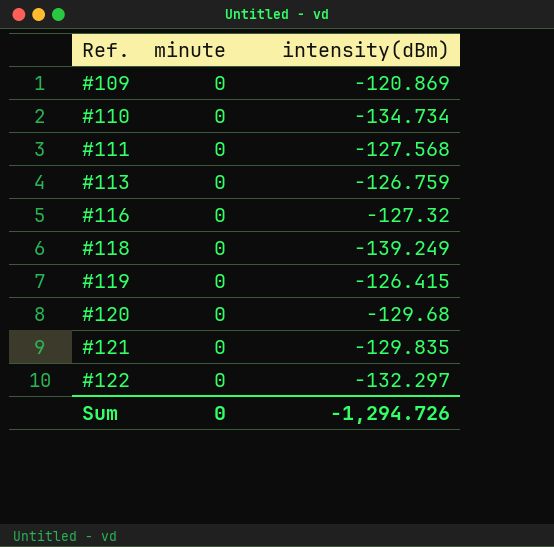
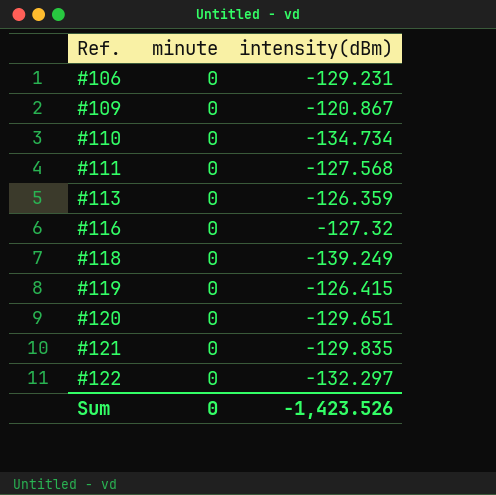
row #106: none -> 0 | -129.231
#109 | intensity(dBm): -120.869 -> -120.867
#113 | intensity(dBm): -126.759 -> -126.359
#120 | intensity(dBm): -129.68 -> -129.651
Sum | intensity(dBm): -1,294.726 -> -1,423.526

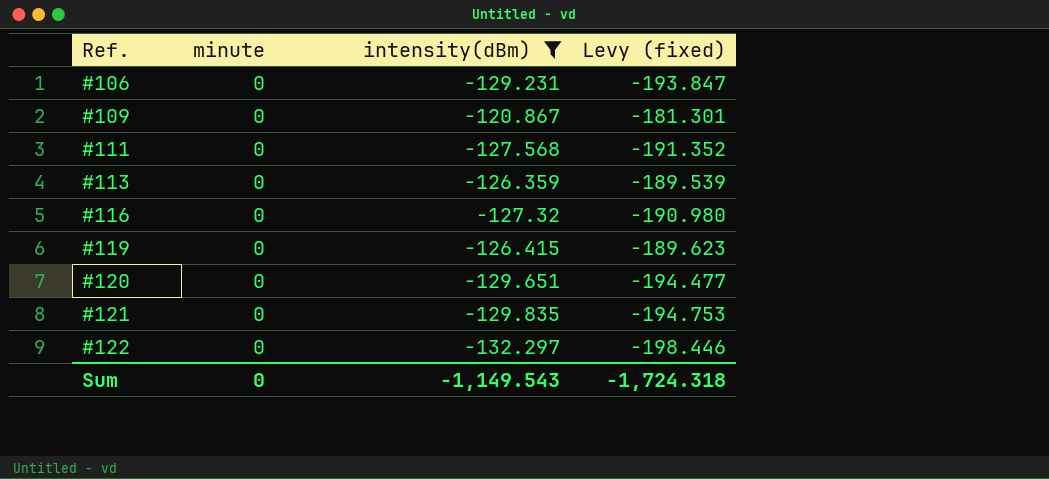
filter: none -> intensity(dBm) >= -132.297
column Levy (fixed) | formula: none -> [intensity(dBm)] * 1.5
Sum | intensity(dBm): -1,423.526 -> -1,149.543

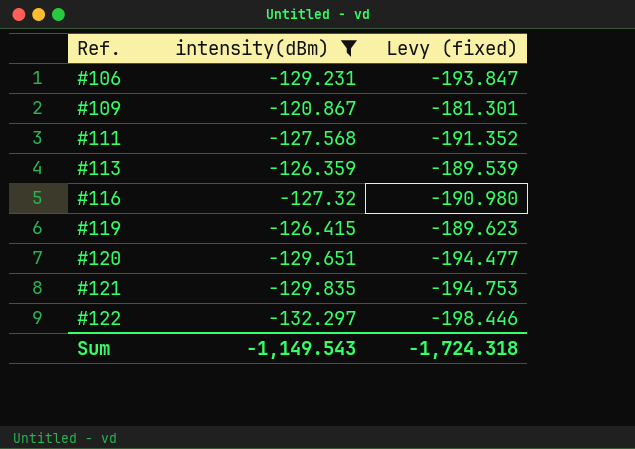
column minute | position: 2 -> none

